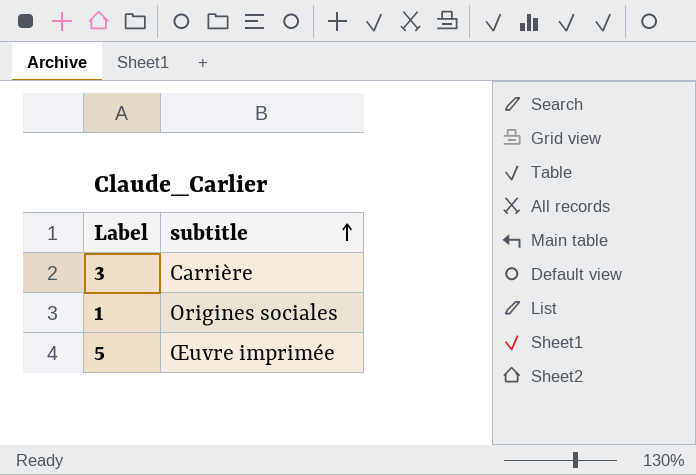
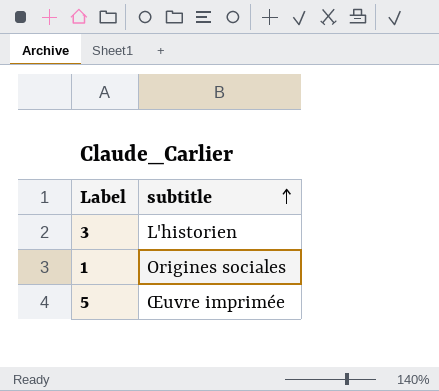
3 | subtitle: Carrière -> L'historien

